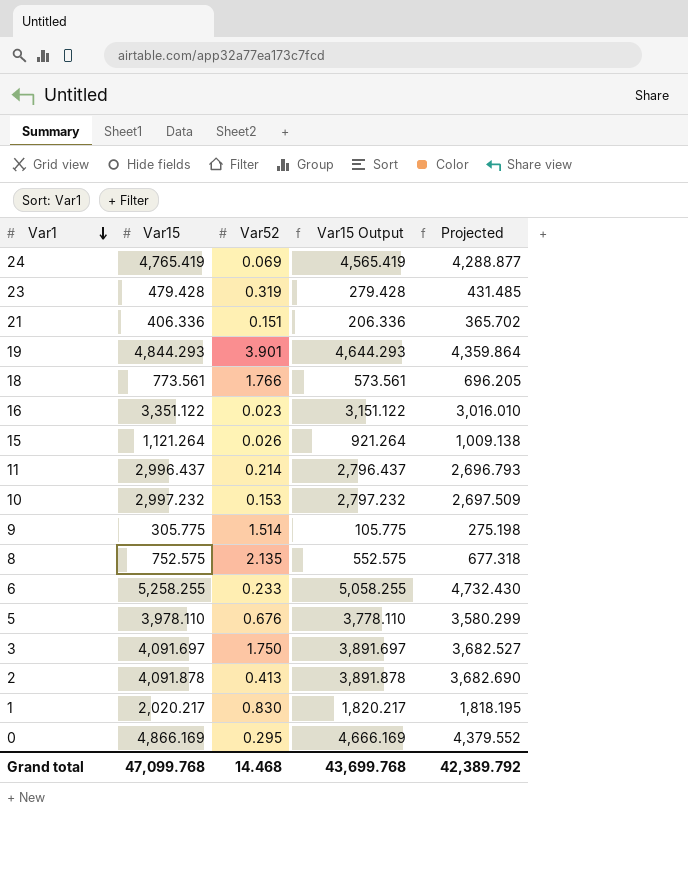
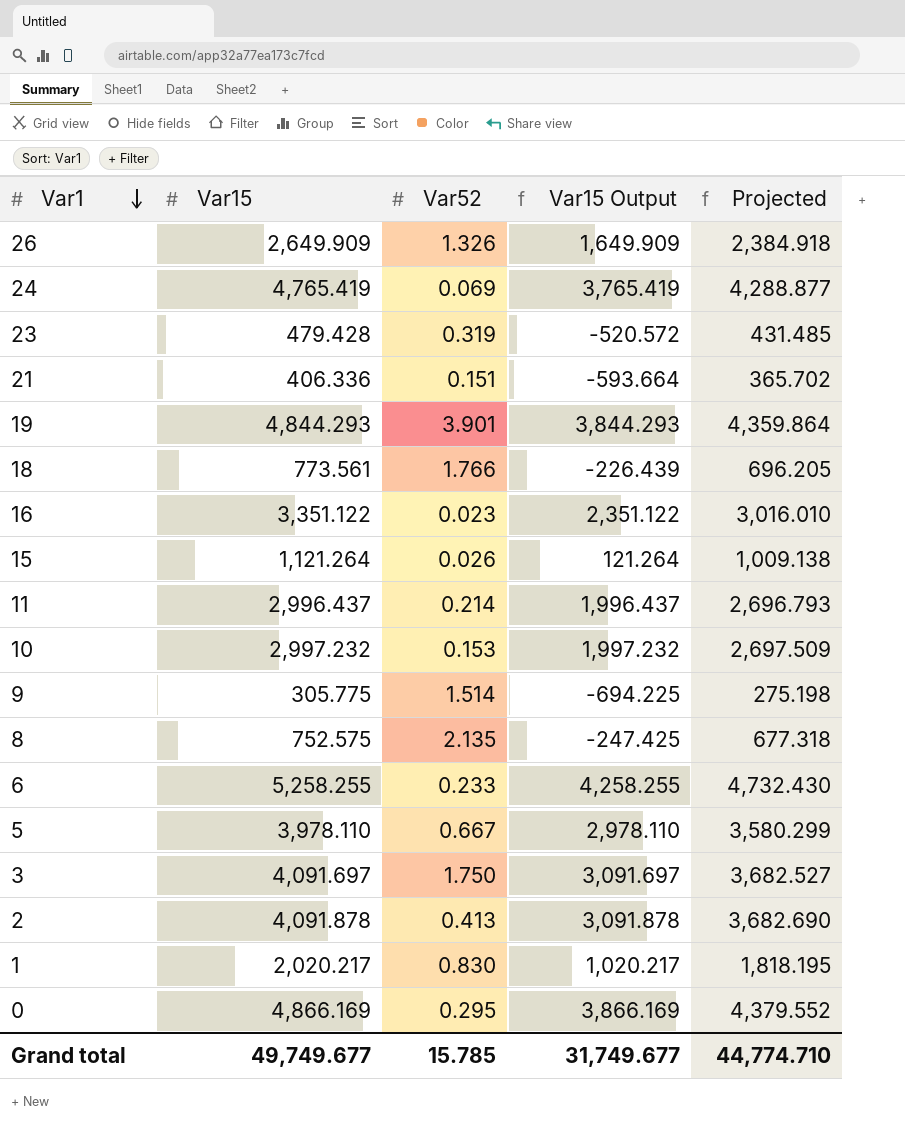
column Var15 Output | formula: [Var15] - 200 -> [Var15] - 1000
row 26: none -> 2,649.909 | 1.326 | 1,649.909 | 2,384.918
5 | Var52: 0.676 -> 0.667
Grand total | Var15: 47,099.768 -> 49,749.677
Grand total | Var52: 14.468 -> 15.785
Grand total | Var15 Output: 43,699.768 -> 31,749.677
Grand total | Projected: 42,389.792 -> 44,774.710

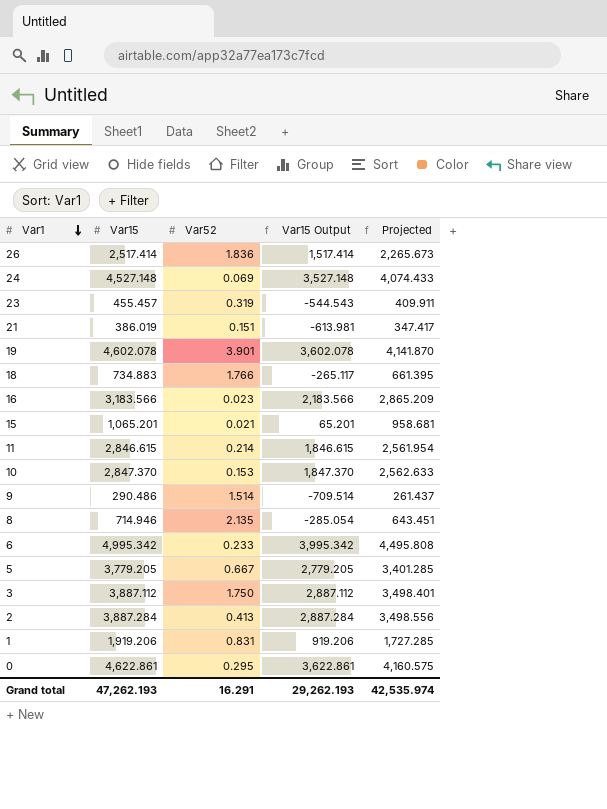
26 | Var15: 2,649.909 -> 2,517.414
26 | Var52: 1.326 -> 1.836
26 | Var15 Output: 1,649.909 -> 1,517.414
26 | Projected: 2,384.918 -> 2,265.673
24 | Var15: 4,765.419 -> 4,527.148
24 | Var15 Output: 3,765.419 -> 3,527.148
24 | Projected: 4,288.877 -> 4,074.433
23 | Var15: 479.428 -> 455.457
23 | Var15 Output: -520.572 -> -544.543
23 | Projected: 431.485 -> 409.911
21 | Var15: 406.336 -> 386.019
21 | Var15 Output: -593.664 -> -613.981
21 | Projected: 365.702 -> 347.417
19 | Var15: 4,844.293 -> 4,602.078
19 | Var15 Output: 3,844.293 -> 3,602.078
19 | Projected: 4,359.864 -> 4,141.870
18 | Var15: 773.561 -> 734.883
18 | Var15 Output: -226.439 -> -265.117
18 | Projected: 696.205 -> 661.395
16 | Var15: 3,351.122 -> 3,183.566
16 | Var15 Output: 2,351.122 -> 2,183.566
16 | Projected: 3,016.010 -> 2,865.209
15 | Var15: 1,121.264 -> 1,065.201
15 | Var52: 0.026 -> 0.021
15 | Var15 Output: 121.264 -> 65.201
15 | Projected: 1,009.138 -> 958.681
11 | Var15: 2,996.437 -> 2,846.615
11 | Var15 Output: 1,996.437 -> 1,846.615
11 | Projected: 2,696.793 -> 2,561.954
10 | Var15: 2,997.232 -> 2,847.370
10 | Var15 Output: 1,997.232 -> 1,847.370
10 | Projected: 2,697.509 -> 2,562.633
9 | Var15: 305.775 -> 290.486
9 | Var15 Output: -694.225 -> -709.514
9 | Projected: 275.198 -> 261.437
8 | Var15: 752.575 -> 714.946
8 | Var15 Output: -247.425 -> -285.054
8 | Projected: 677.318 -> 643.451
6 | Var15: 5,258.255 -> 4,995.342
6 | Var15 Output: 4,258.255 -> 3,995.342
6 | Projected: 4,732.430 -> 4,495.808
5 | Var15: 3,978.110 -> 3,779.205
5 | Var15 Output: 2,978.110 -> 2,779.205
5 | Projected: 3,580.299 -> 3,401.285
3 | Var15: 4,091.697 -> 3,887.112
3 | Var15 Output: 3,091.697 -> 2,887.112
3 | Projected: 3,682.527 -> 3,498.401
2 | Var15: 4,091.878 -> 3,887.284
2 | Var15 Output: 3,091.878 -> 2,887.284
2 | Projected: 3,682.690 -> 3,498.556
1 | Var15: 2,020.217 -> 1,919.206
1 | Var52: 0.830 -> 0.831
1 | Var15 Output: 1,020.217 -> 919.206
1 | Projected: 1,818.195 -> 1,727.285
0 | Var15: 4,866.169 -> 4,622.861
0 | Var15 Output: 3,866.169 -> 3,622.861
0 | Projected: 4,379.552 -> 4,160.575
Grand total | Var15: 49,749.677 -> 47,262.193
Grand total | Var52: 15.785 -> 16.291
Grand total | Var15 Output: 31,749.677 -> 29,262.193
Grand total | Projected: 44,774.710 -> 42,535.974

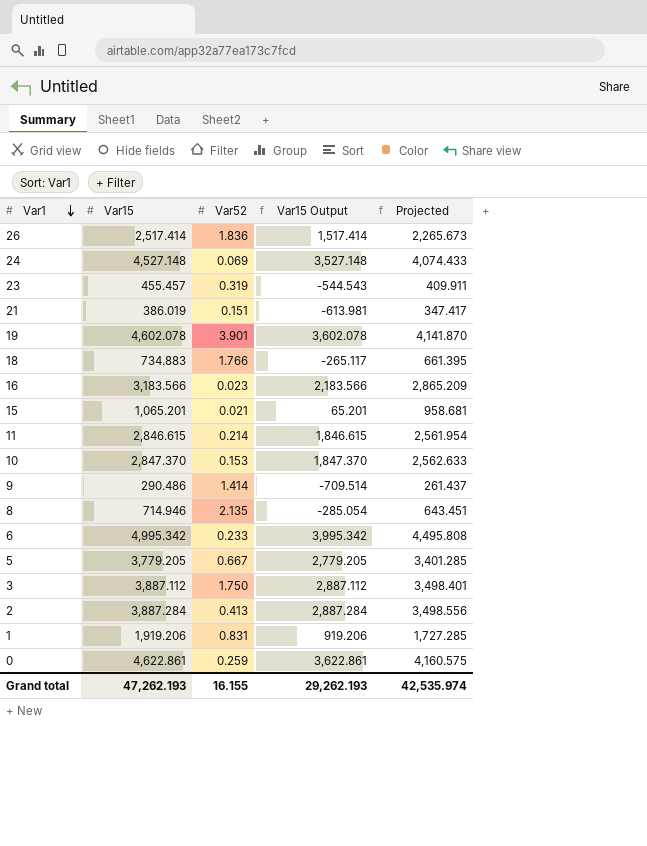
9 | Var52: 1.514 -> 1.414
0 | Var52: 0.295 -> 0.259
Grand total | Var52: 16.291 -> 16.155

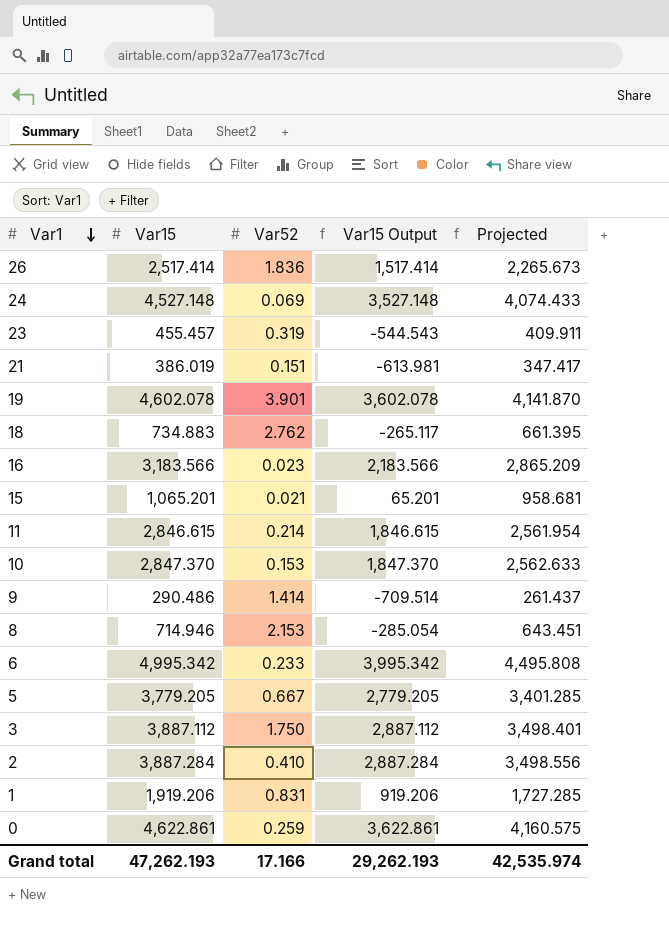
18 | Var52: 1.766 -> 2.762
8 | Var52: 2.135 -> 2.153
2 | Var52: 0.413 -> 0.410
Grand total | Var52: 16.155 -> 17.166

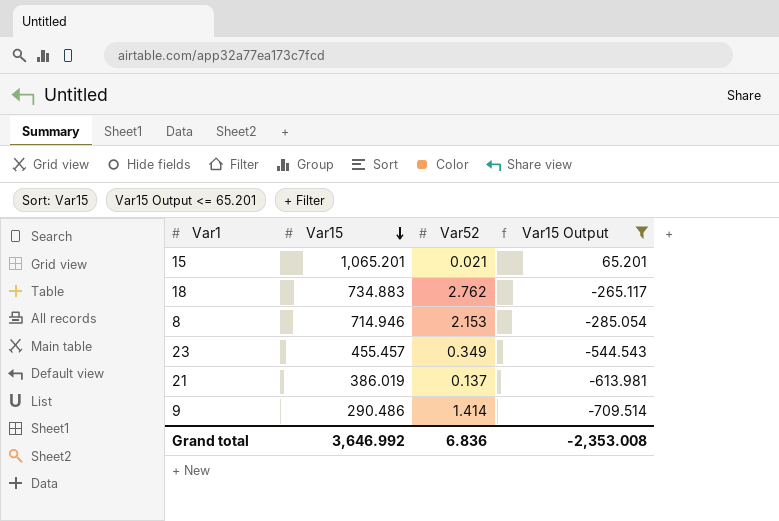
filter: none -> Var15 Output <= 65.201
row order: Var1 descending -> Var15 descending
column Projected | formula: [Var15] * 0.9 -> none
23 | Var52: 0.319 -> 0.349
21 | Var52: 0.151 -> 0.137
Grand total | Var15: 47,262.193 -> 3,646.992
Grand total | Var52: 17.166 -> 6.836
Grand total | Var15 Output: 29,262.193 -> -2,353.008

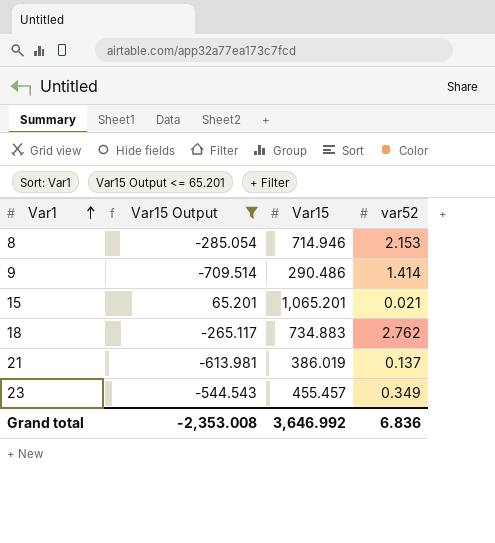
row order: Var15 descending -> Var1 ascending
column Var15 Output | position: 4 -> 2
column name: Var52 -> var52

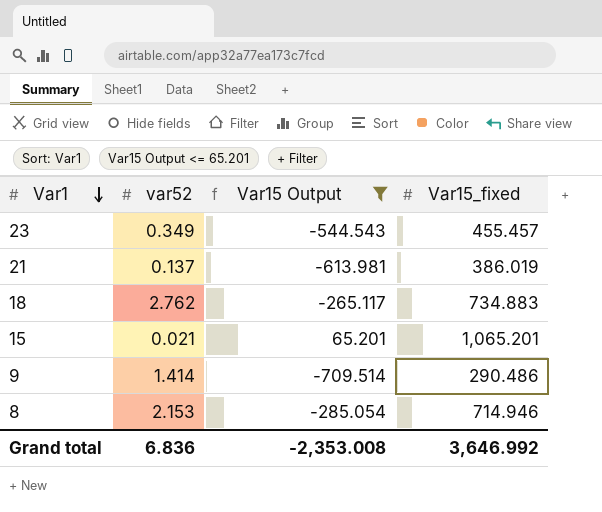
row order: Var1 ascending -> Var1 descending
column var52 | position: 4 -> 2
column name: Var15 -> Var15_fixed

